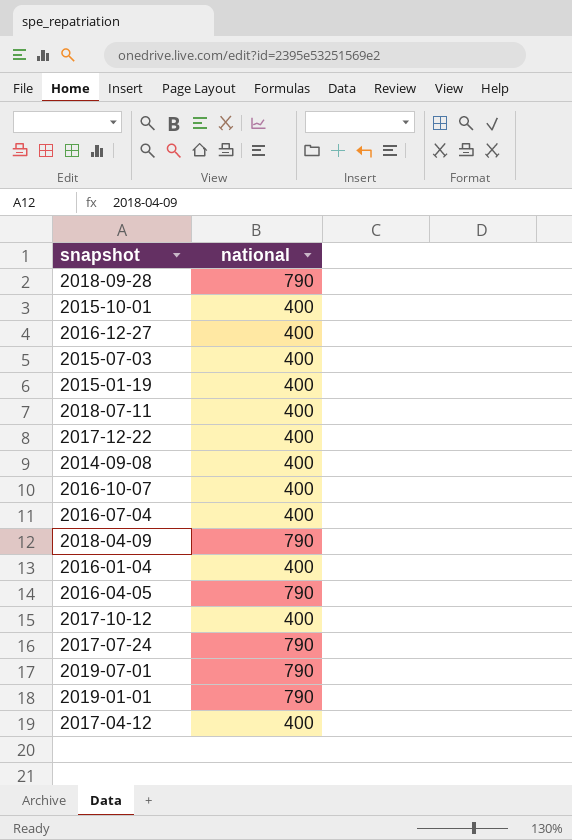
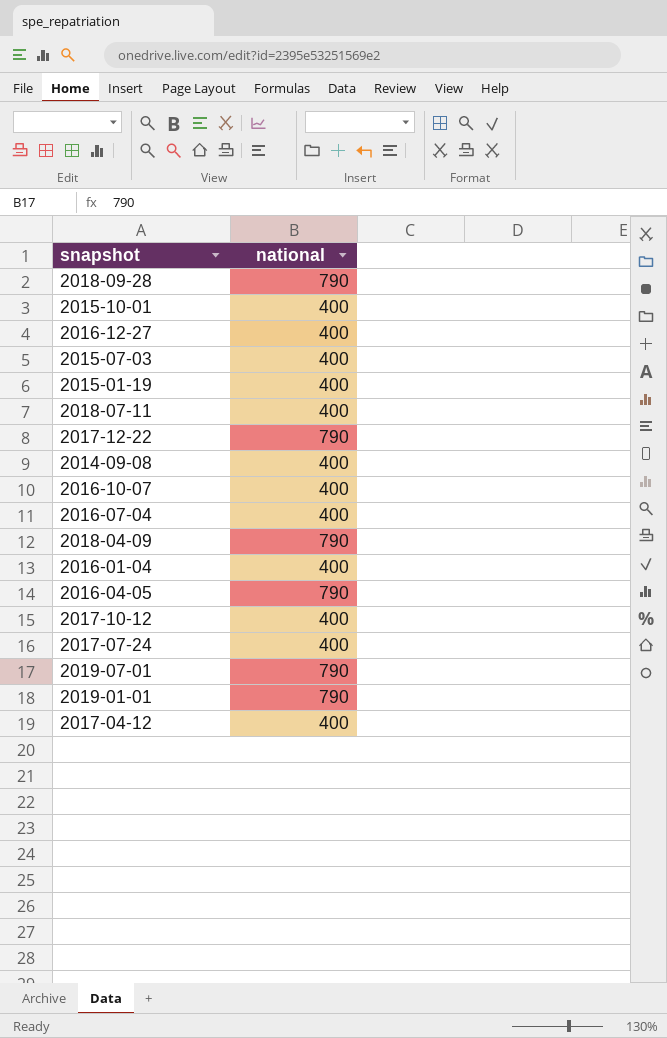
2017-12-22 | national: 400 -> 790
2017-07-24 | national: 790 -> 400

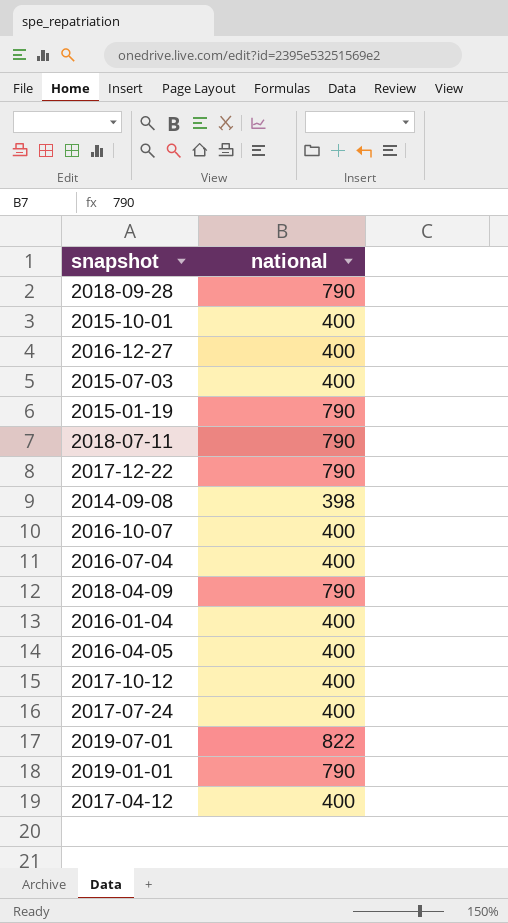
2015-01-19 | national: 400 -> 790
2018-07-11 | national: 400 -> 790
2014-09-08 | national: 400 -> 398
2016-04-05 | national: 790 -> 400
2019-07-01 | national: 790 -> 822

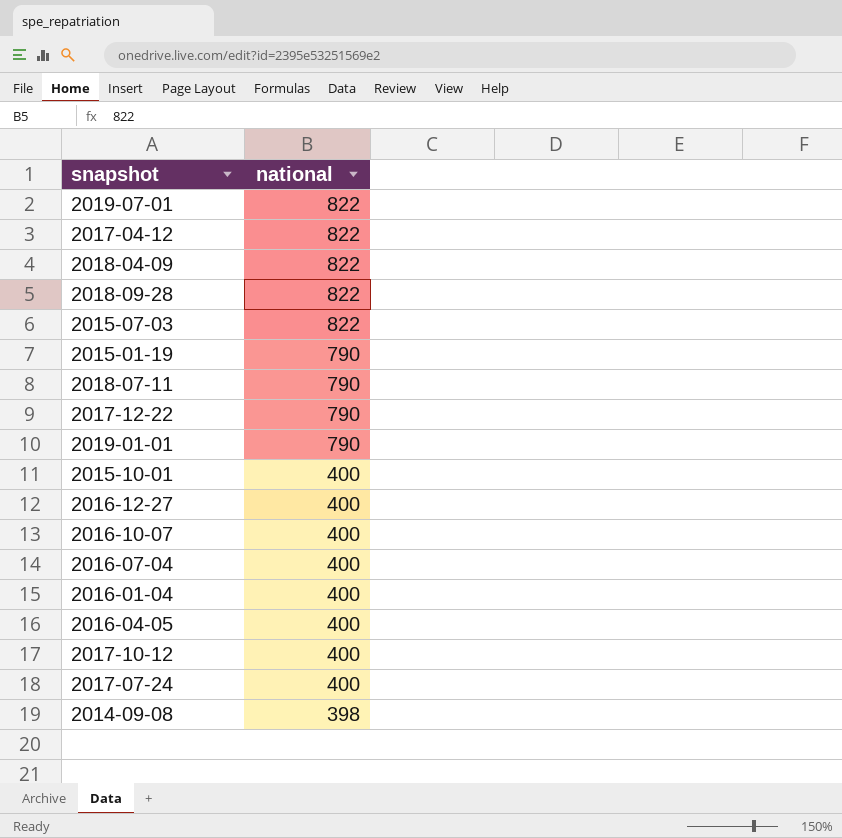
row order: none -> national descending
2017-04-12 | national: 400 -> 822
2018-04-09 | national: 790 -> 822
2018-09-28 | national: 790 -> 822
2015-07-03 | national: 400 -> 822

